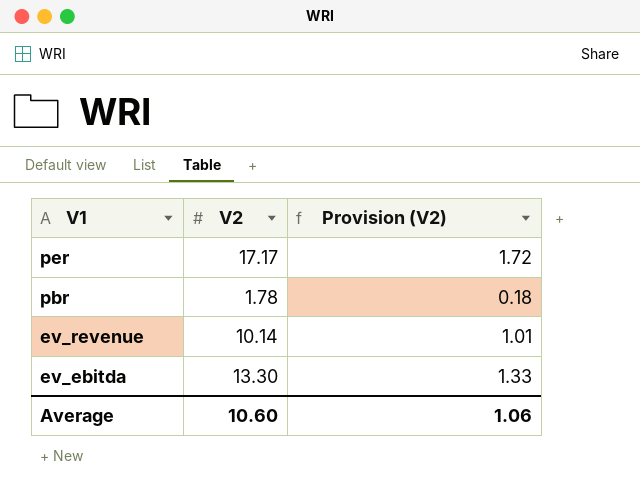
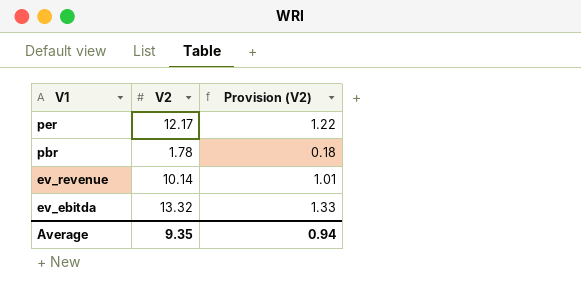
per | V2: 17.17 -> 12.17
per | Provision (V2): 1.72 -> 1.22
ev_ebitda | V2: 13.30 -> 13.32
Average | V2: 10.60 -> 9.35
Average | Provision (V2): 1.06 -> 0.94

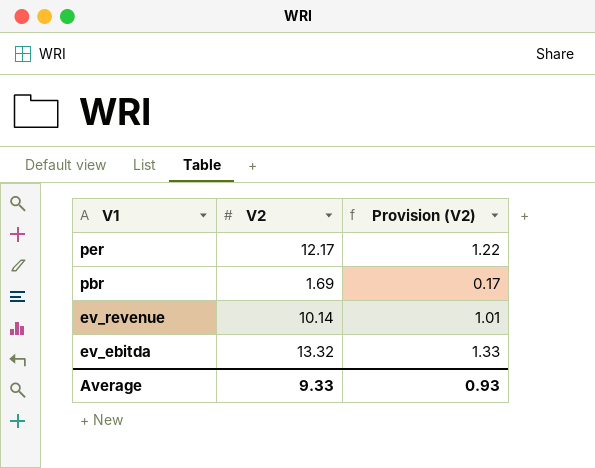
pbr | V2: 1.78 -> 1.69
pbr | Provision (V2): 0.18 -> 0.17
Average | V2: 9.35 -> 9.33
Average | Provision (V2): 0.94 -> 0.93

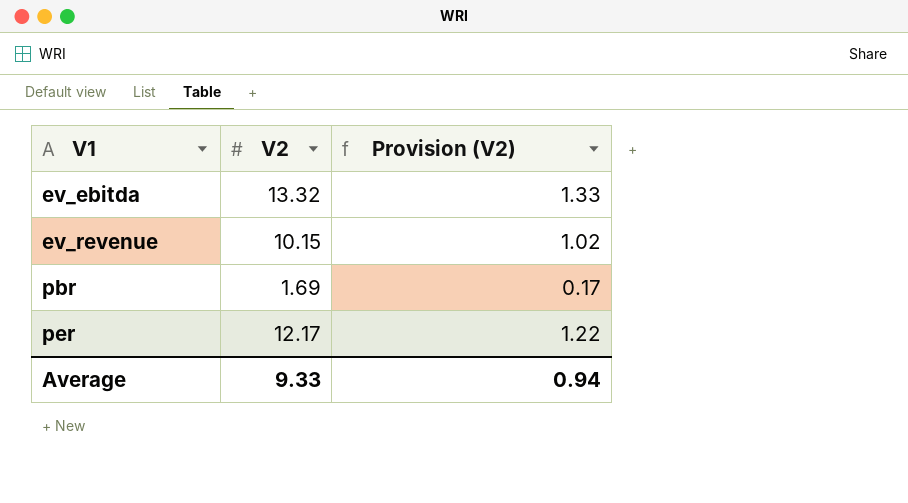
row order: V1 descending -> V1 ascending
ev_revenue | V2: 10.14 -> 10.15
ev_revenue | Provision (V2): 1.01 -> 1.02
Average | Provision (V2): 0.93 -> 0.94

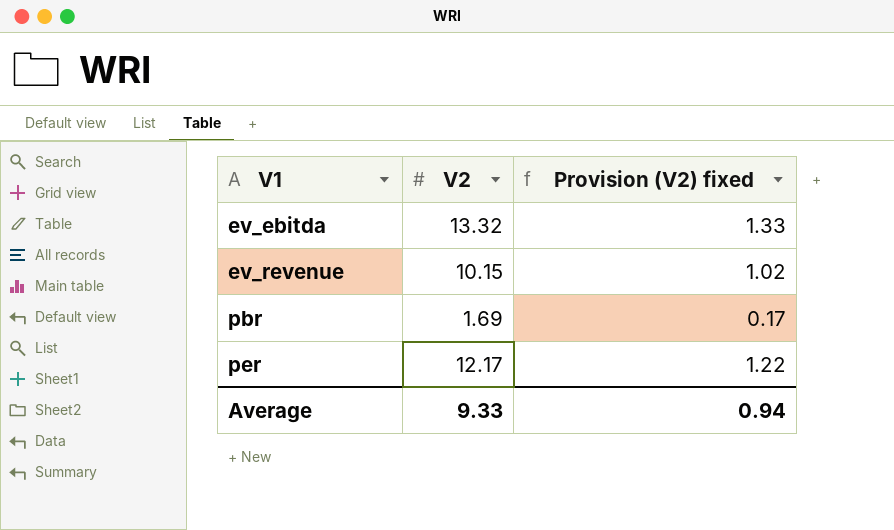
column name: Provision (V2) -> Provision (V2) fixed

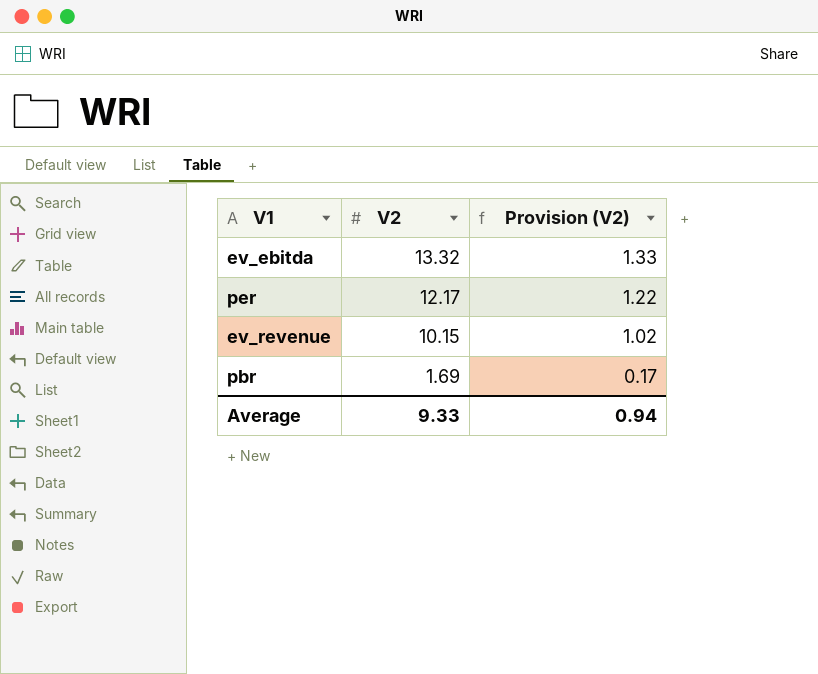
row order: V1 ascending -> V2 descending
column name: Provision (V2) fixed -> Provision (V2)

